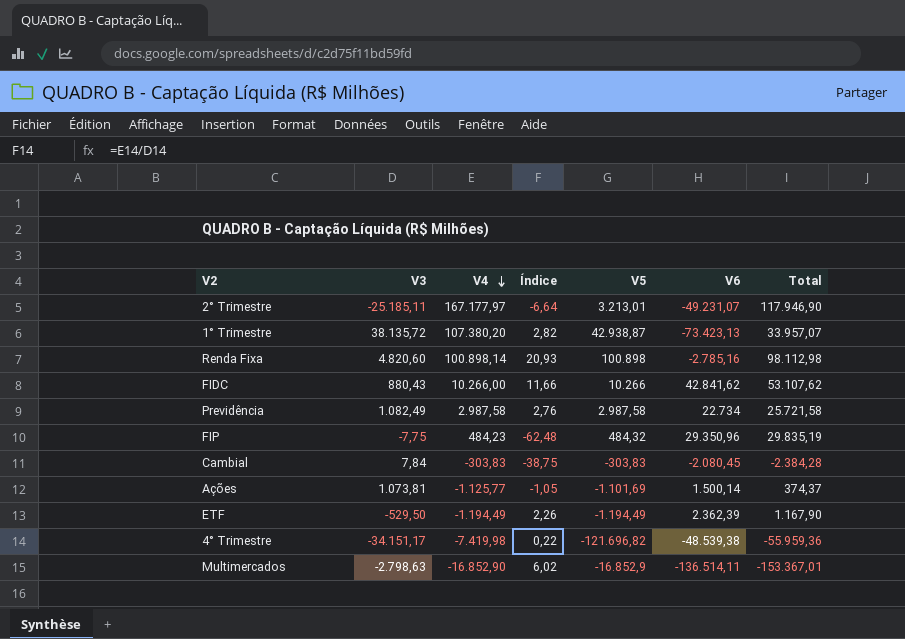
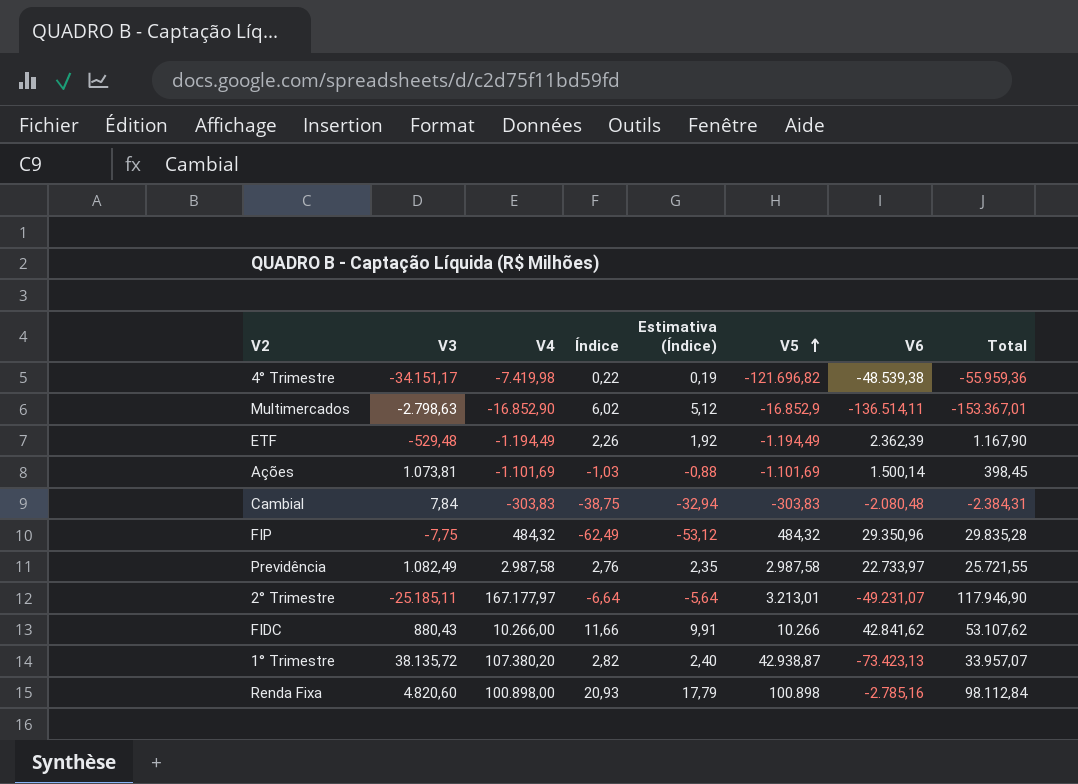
row order: V4 descending -> V5 ascending
column Estimativa (Índice) | formula: none -> [Índice] * 0,85
ETF | V3: -529,50 -> -529,48
Ações | V4: -1.125,77 -> -1.101,69
Ações | Índice: -1,05 -> -1,03
Ações | Total: 374,37 -> 398,45
Cambial | V6: -2.080,45 -> -2.080,48
Cambial | Total: -2.384,28 -> -2.384,31
FIP | V4: 484,23 -> 484,32
FIP | Índice: -62,48 -> -62,49
FIP | Total: 29.835,19 -> 29.835,28
Previdência | V6: 22.734 -> 22.733,97
Previdência | Total: 25.721,58 -> 25.721,55
Renda Fixa | V4: 100.898,14 -> 100.898,00
Renda Fixa | Total: 98.112,98 -> 98.112,84

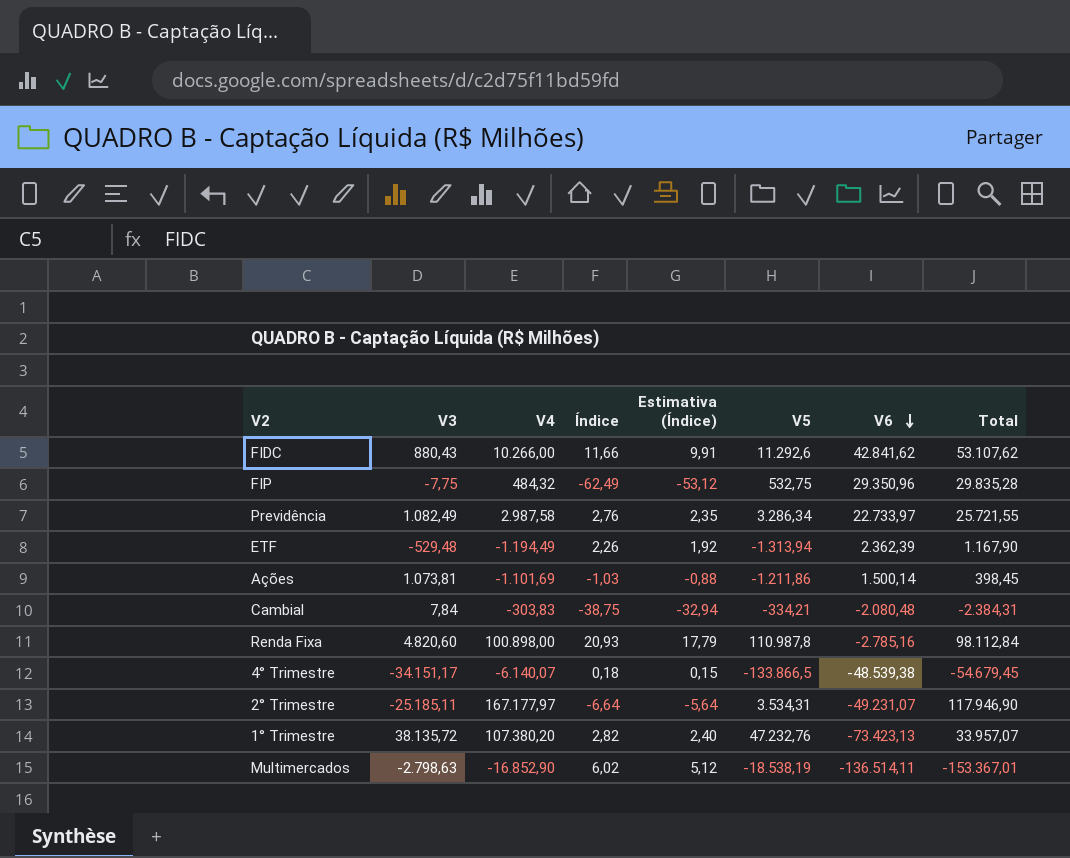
row order: V5 ascending -> V6 descending
FIDC | V5: 10.266 -> 11.292,6
FIP | V5: 484,32 -> 532,75
Previdência | V5: 2.987,58 -> 3.286,34
ETF | V5: -1.194,49 -> -1.313,94
Ações | V5: -1.101,69 -> -1.211,86
Cambial | V5: -303,83 -> -334,21
Renda Fixa | V5: 100.898 -> 110.987,8
4° Trimestre | V4: -7.419,98 -> -6.140,07
4° Trimestre | Índice: 0,22 -> 0,18
4° Trimestre | Estimativa (Índice): 0,19 -> 0,15
4° Trimestre | V5: -121.696,82 -> -133.866,5
4° Trimestre | Total: -55.959,36 -> -54.679,45
2° Trimestre | V5: 3.213,01 -> 3.534,31
1° Trimestre | V5: 42.938,87 -> 47.232,76
Multimercados | V5: -16.852,9 -> -18.538,19

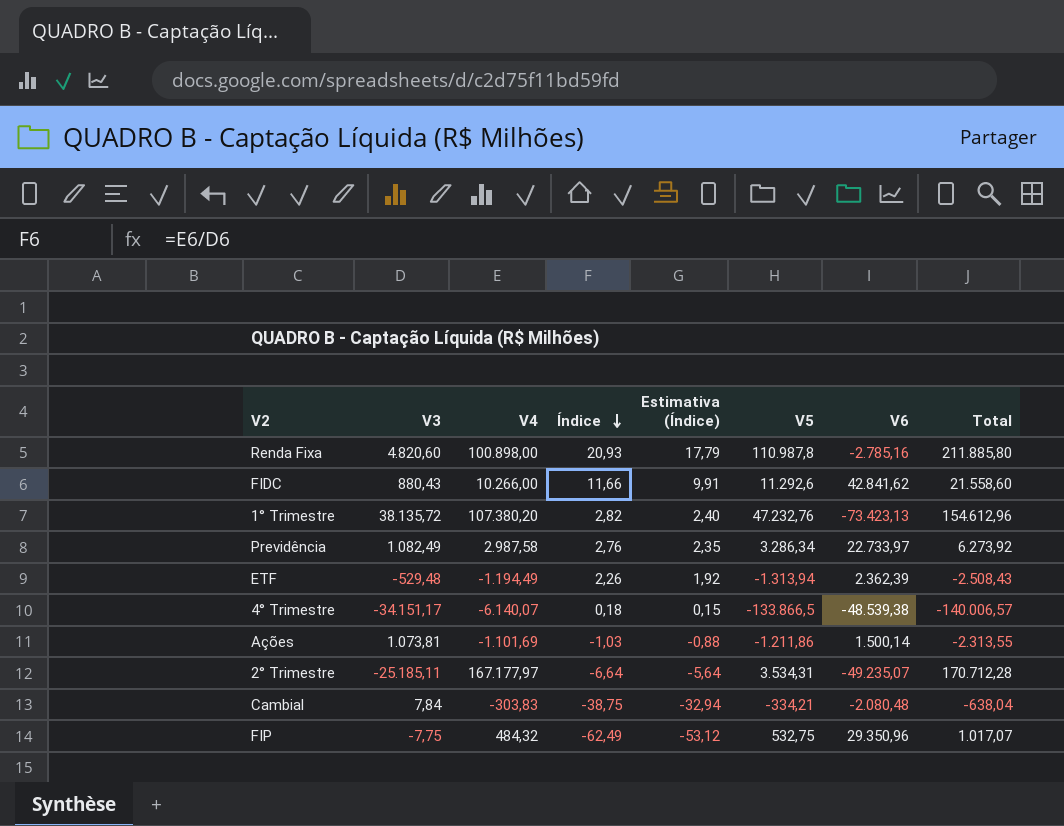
row order: V6 descending -> Índice descending
column Total | formula: [V4] + [V6] -> [V4] + [V5]
row Multimercados: -2.798,63 | -16.852,90 | 6,02 | 5,12 | -18.538,19 | -136.514,11 | -153.367,01 -> none
2° Trimestre | V6: -49.231,07 -> -49.235,07

